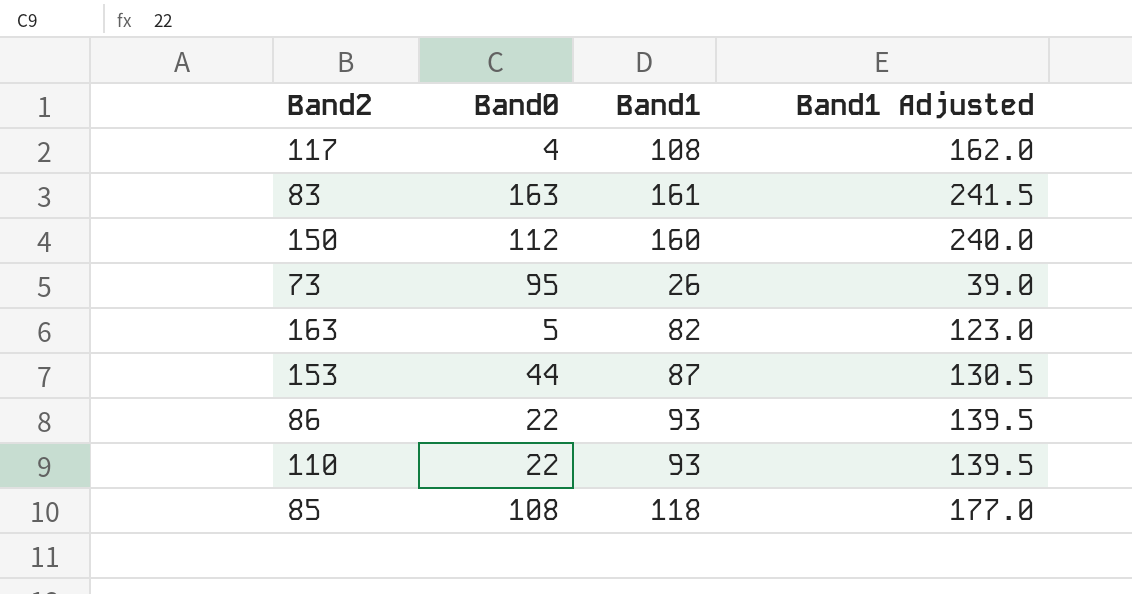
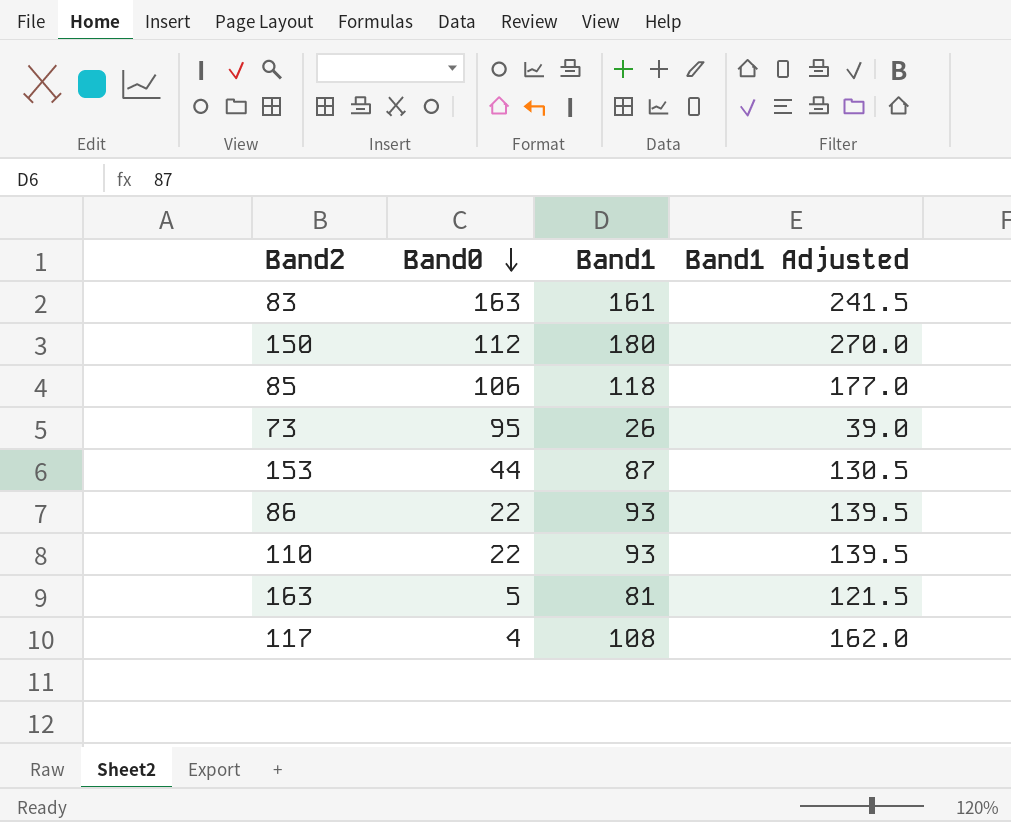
row order: none -> Band0 descending
150 | Band1: 160 -> 180
150 | Band1 Adjusted: 240.0 -> 270.0
85 | Band0: 108 -> 106
163 | Band1: 82 -> 81
163 | Band1 Adjusted: 123.0 -> 121.5

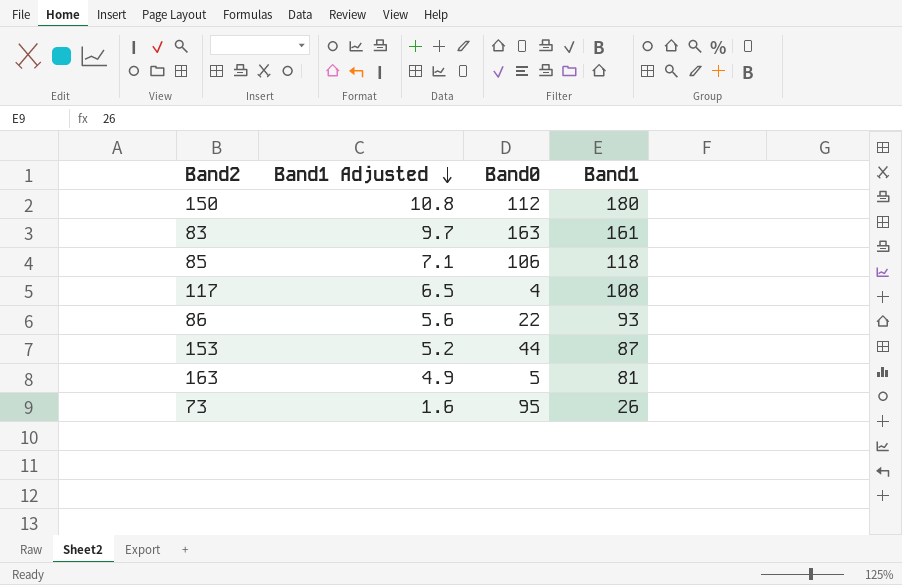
row order: Band0 descending -> Band1 Adjusted descending
column Band1 Adjusted | formula: [Band1] * 1.5 -> [Band1] * 0.06
column Band1 Adjusted | position: 4 -> 2
row 110: 22 | 93 | 139.5 -> none

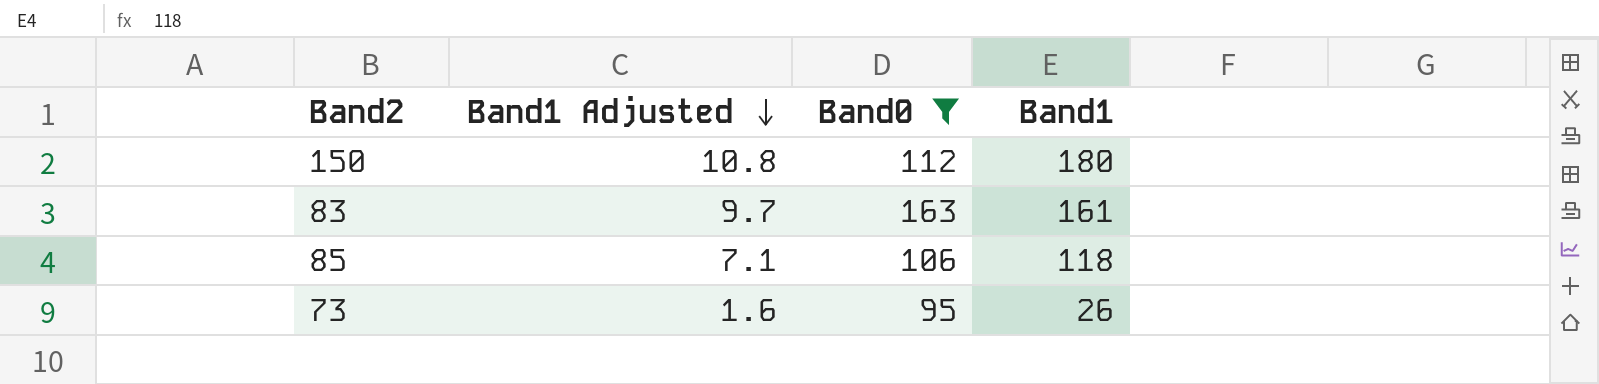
filter: none -> Band0 >= 95

